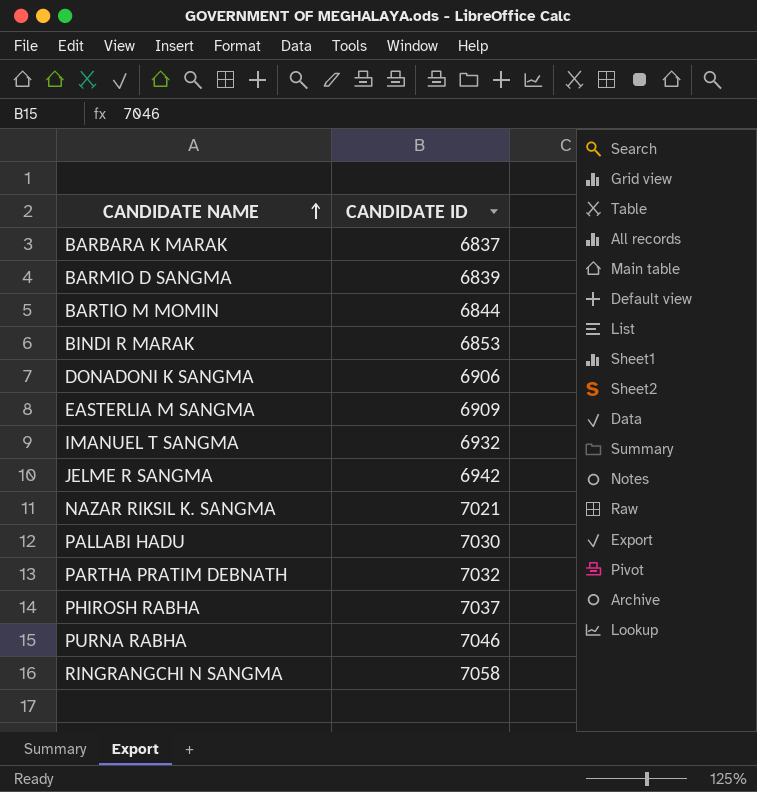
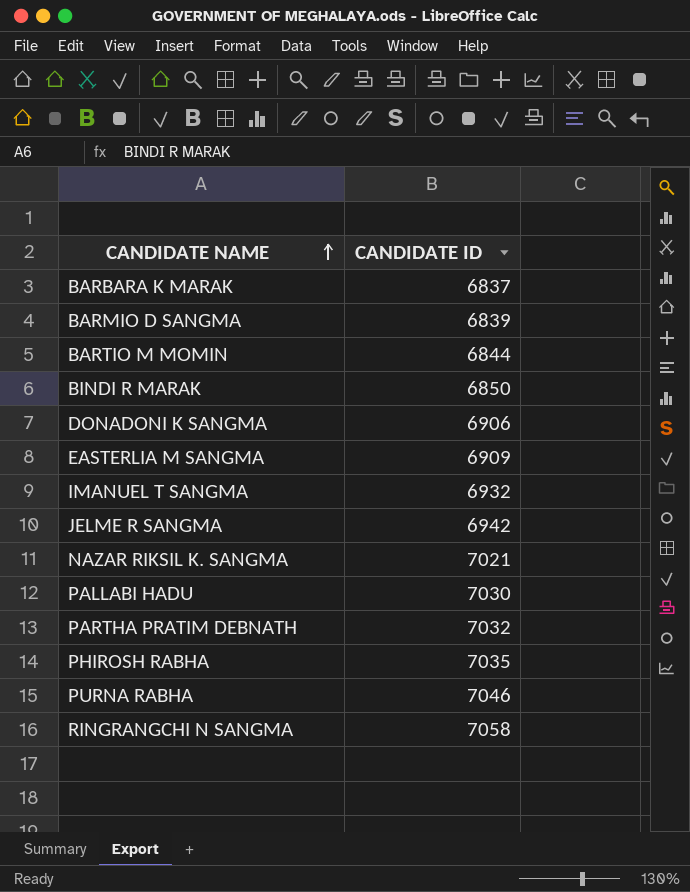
BINDI R MARAK | CANDIDATE ID: 6853 -> 6850
PHIROSH RABHA | CANDIDATE ID: 7037 -> 7035

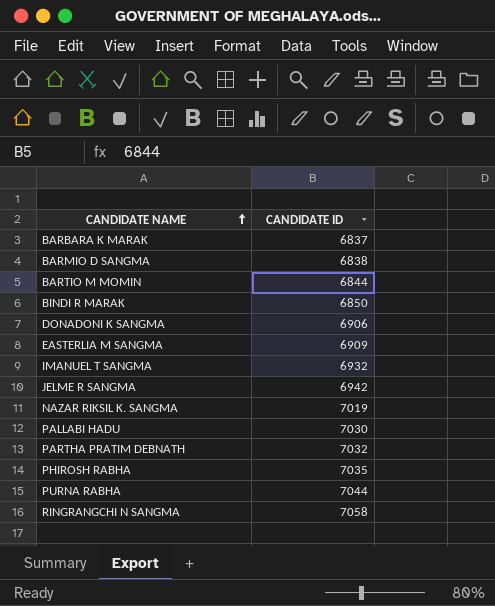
BARMIO D SANGMA | CANDIDATE ID: 6839 -> 6838
NAZAR RIKSIL K. SANGMA | CANDIDATE ID: 7021 -> 7019
PURNA RABHA | CANDIDATE ID: 7046 -> 7044

